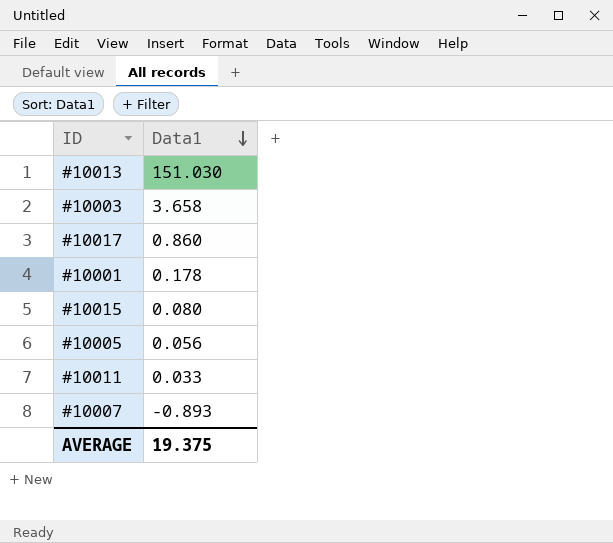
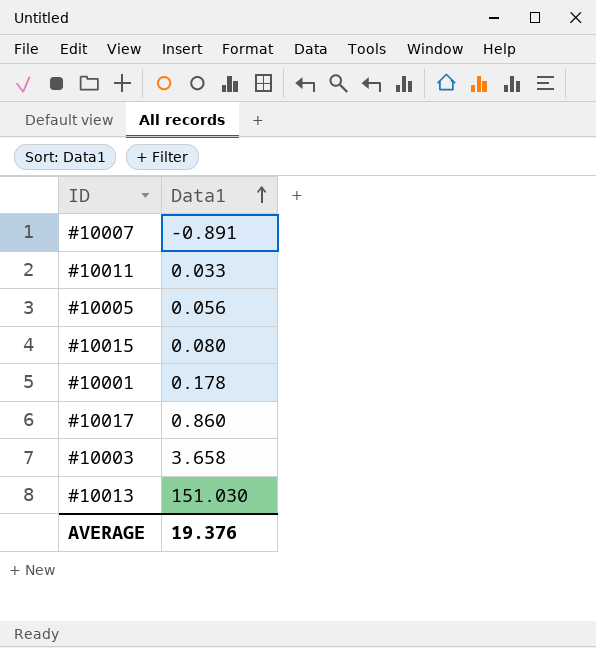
row order: Data1 descending -> Data1 ascending
#10007 | Data1: -0.893 -> -0.891
AVERAGE | Data1: 19.375 -> 19.376

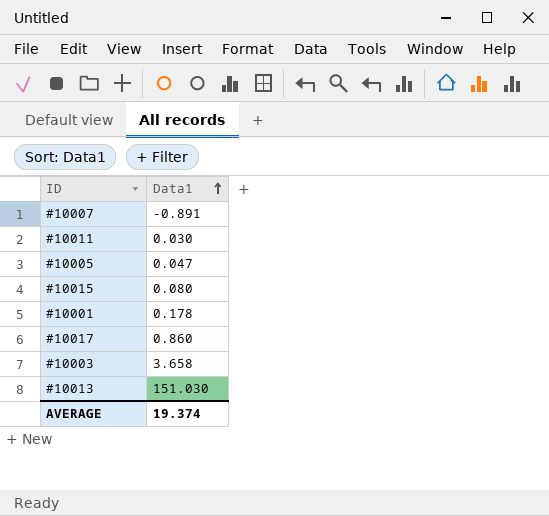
#10011 | Data1: 0.033 -> 0.030
#10005 | Data1: 0.056 -> 0.047
AVERAGE | Data1: 19.376 -> 19.374

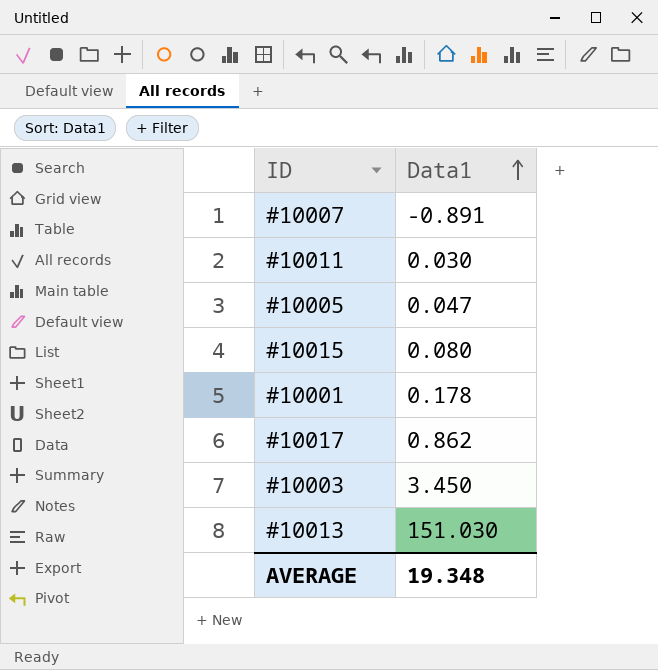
#10017 | Data1: 0.860 -> 0.862
#10003 | Data1: 3.658 -> 3.450
AVERAGE | Data1: 19.374 -> 19.348

